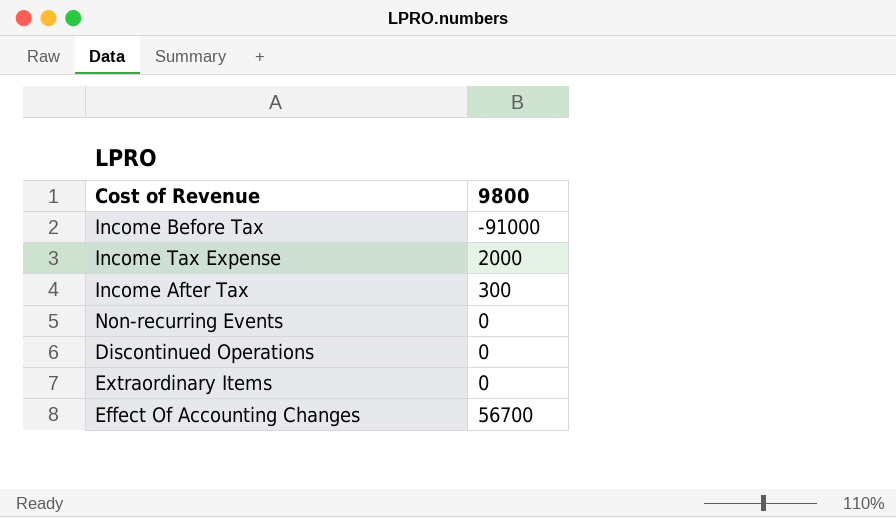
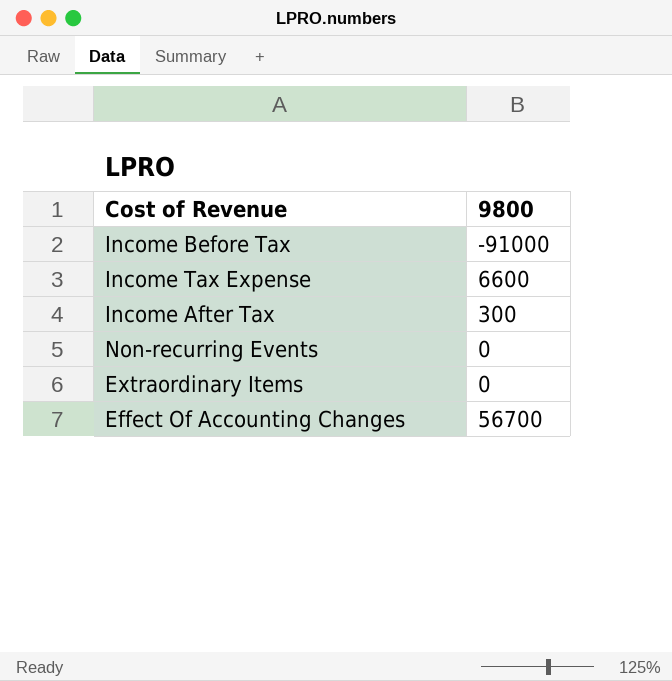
row Discontinued Operations: 0 -> none
Income Tax Expense | 9800: 2000 -> 6600

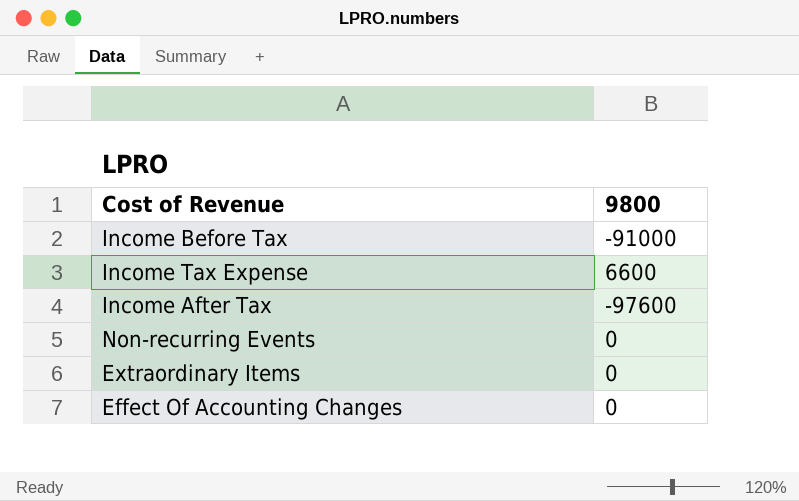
Income After Tax | 9800: 300 -> -97600
Effect Of Accounting Changes | 9800: 56700 -> 0

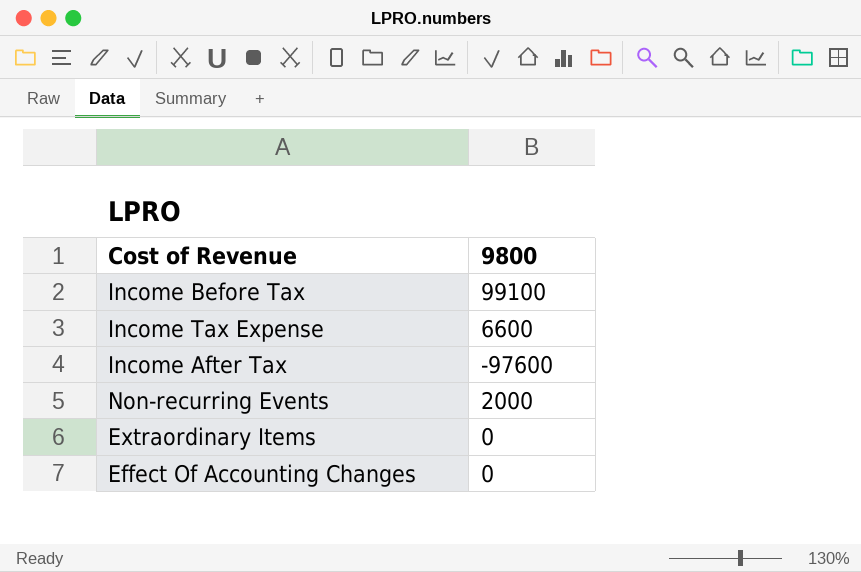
Income Before Tax | 9800: -91000 -> 99100
Non-recurring Events | 9800: 0 -> 2000

